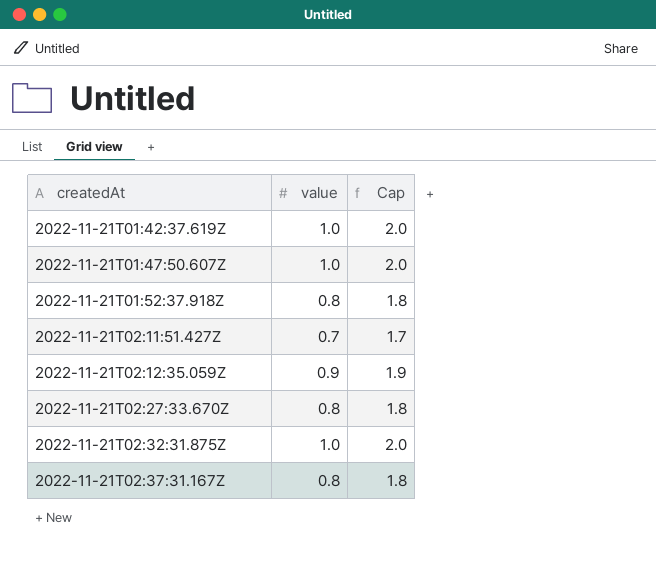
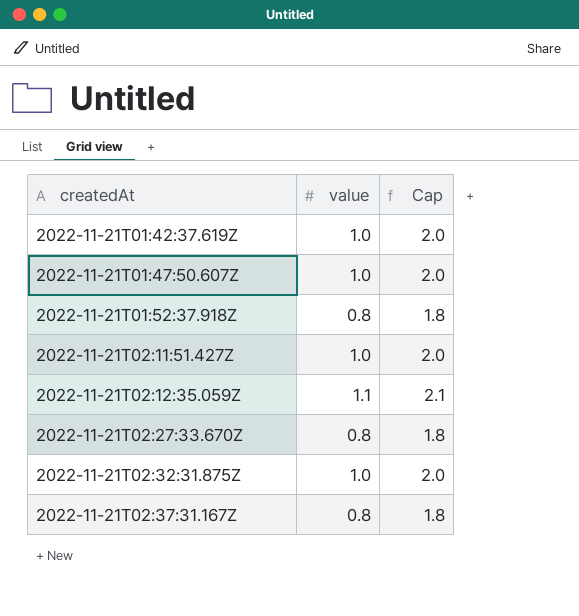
2022-11-21T02:11:51.427Z | value: 0.7 -> 1.0
2022-11-21T02:11:51.427Z | Cap: 1.7 -> 2.0
2022-11-21T02:12:35.059Z | value: 0.9 -> 1.1
2022-11-21T02:12:35.059Z | Cap: 1.9 -> 2.1

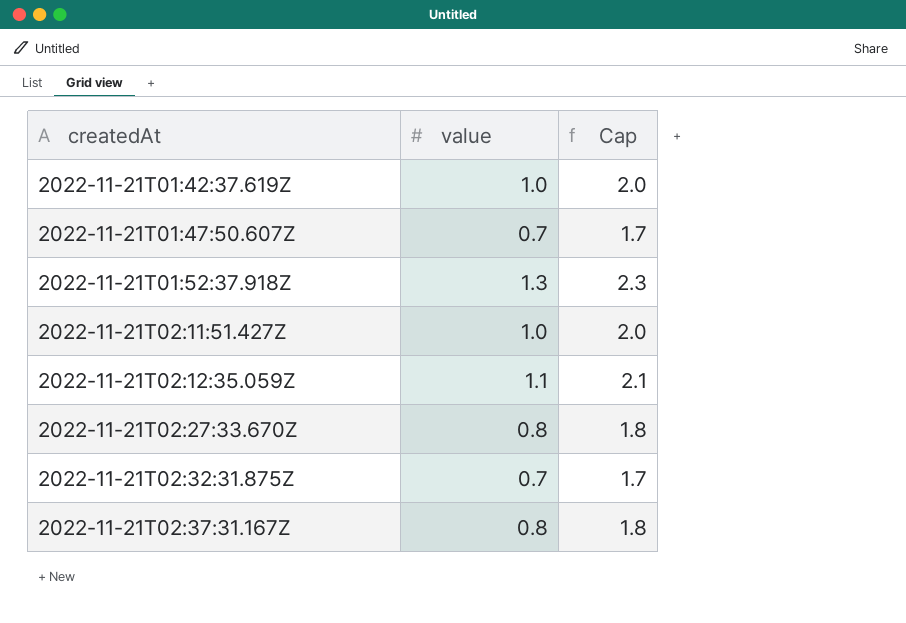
2022-11-21T01:47:50.607Z | value: 1.0 -> 0.7
2022-11-21T01:47:50.607Z | Cap: 2.0 -> 1.7
2022-11-21T01:52:37.918Z | value: 0.8 -> 1.3
2022-11-21T01:52:37.918Z | Cap: 1.8 -> 2.3
2022-11-21T02:32:31.875Z | value: 1.0 -> 0.7
2022-11-21T02:32:31.875Z | Cap: 2.0 -> 1.7

